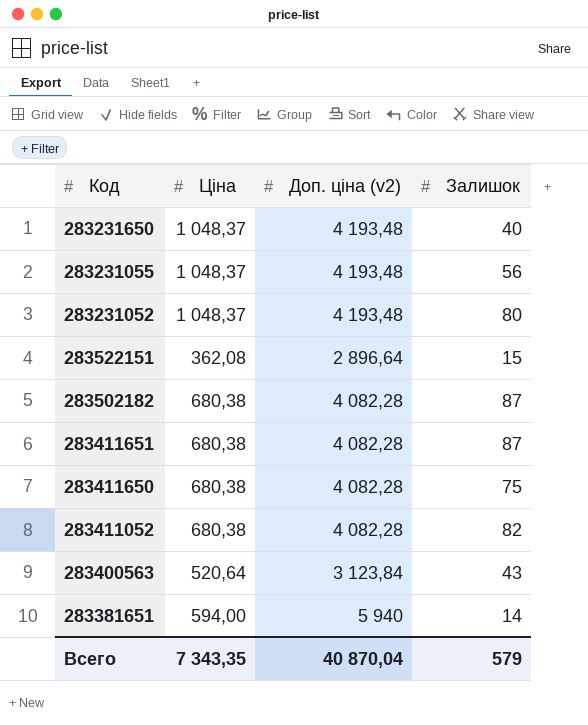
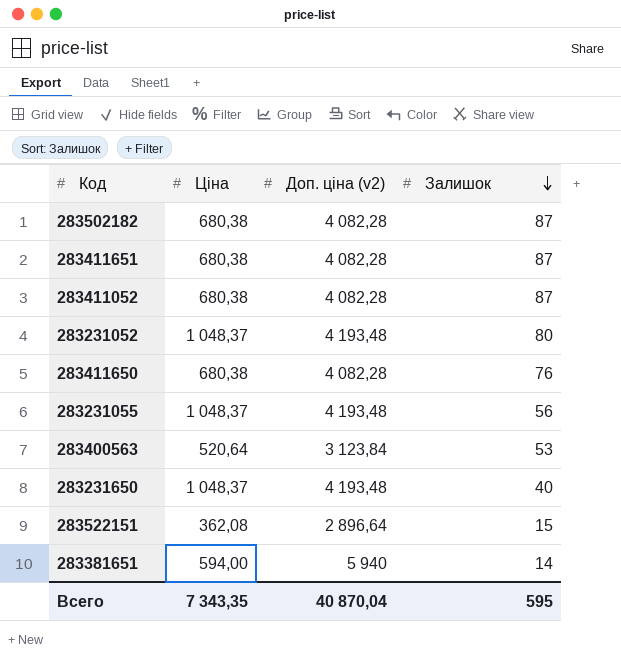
row order: none -> Залишок descending
283411052 | Залишок: 82 -> 87
283411650 | Залишок: 75 -> 76
283400563 | Залишок: 43 -> 53
Всего | Залишок: 579 -> 595

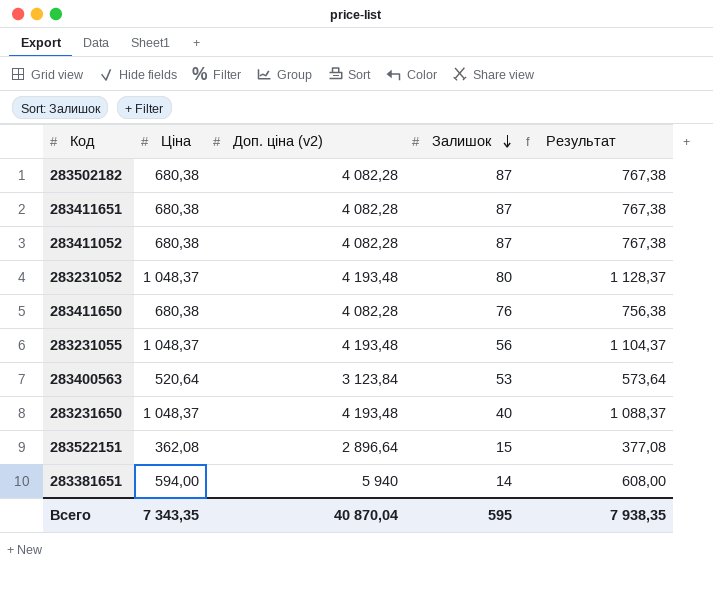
column Результат | formula: none -> [Ціна] + [Залишок]

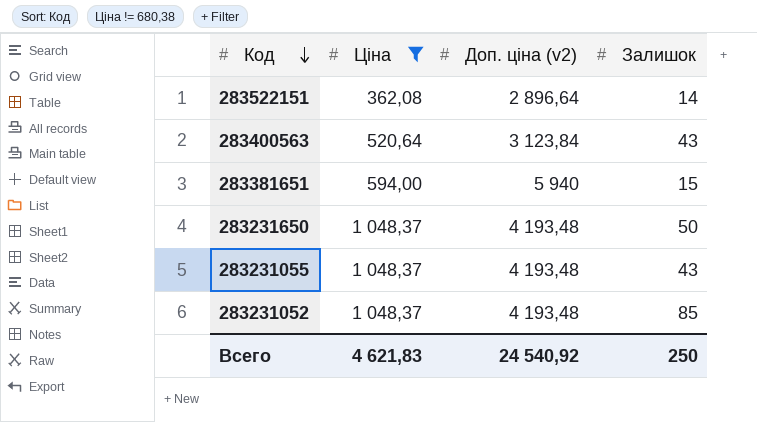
filter: none -> Ціна != 680,38
row order: Залишок descending -> Код descending
column Результат | formula: [Ціна] + [Залишок] -> none
283522151 | Залишок: 15 -> 14
283400563 | Залишок: 53 -> 43
283381651 | Залишок: 14 -> 15
283231650 | Залишок: 40 -> 50
283231055 | Залишок: 56 -> 43
283231052 | Залишок: 80 -> 85
Всего | Ціна: 7 343,35 -> 4 621,83
Всего | Доп. ціна (v2): 40 870,04 -> 24 540,92
Всего | Залишок: 595 -> 250

